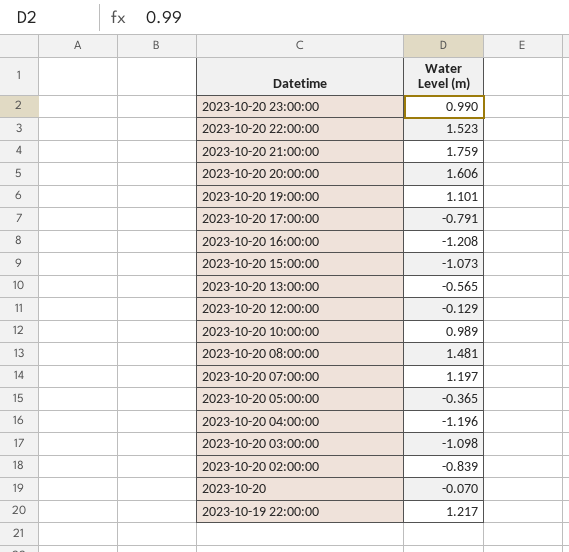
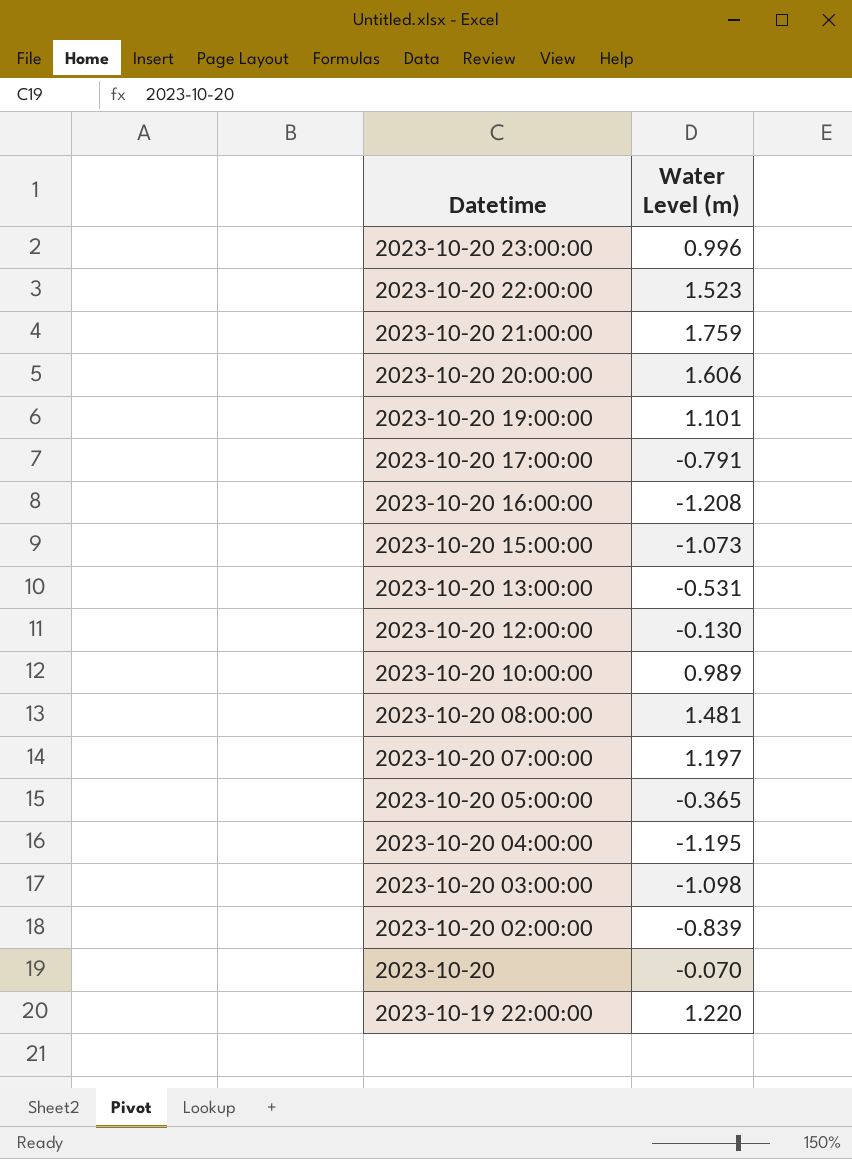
2023-10-20 23:00:00 | Water Level (m): 0.990 -> 0.996
2023-10-20 13:00:00 | Water Level (m): -0.565 -> -0.531
2023-10-20 12:00:00 | Water Level (m): -0.129 -> -0.130
2023-10-20 04:00:00 | Water Level (m): -1.196 -> -1.195
2023-10-19 22:00:00 | Water Level (m): 1.217 -> 1.220

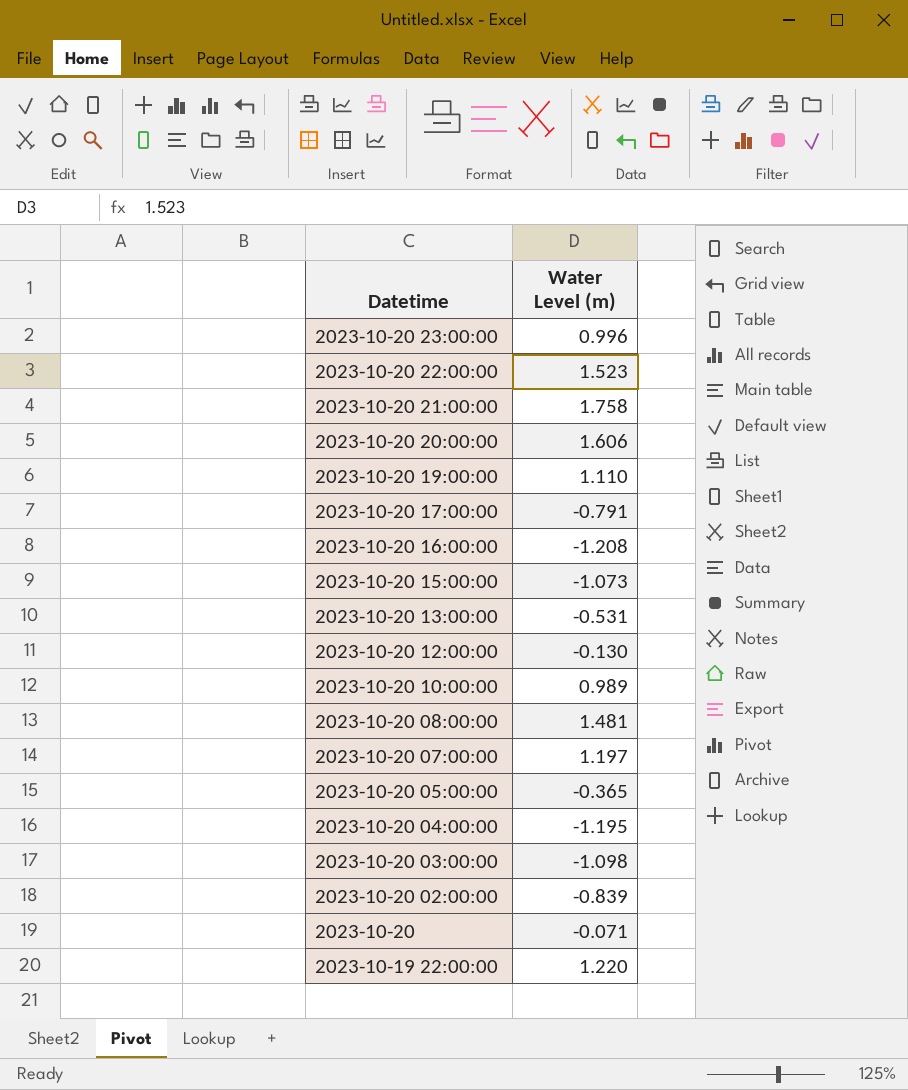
2023-10-20 21:00:00 | Water Level (m): 1.759 -> 1.758
2023-10-20 19:00:00 | Water Level (m): 1.101 -> 1.110
2023-10-20 | Water Level (m): -0.070 -> -0.071

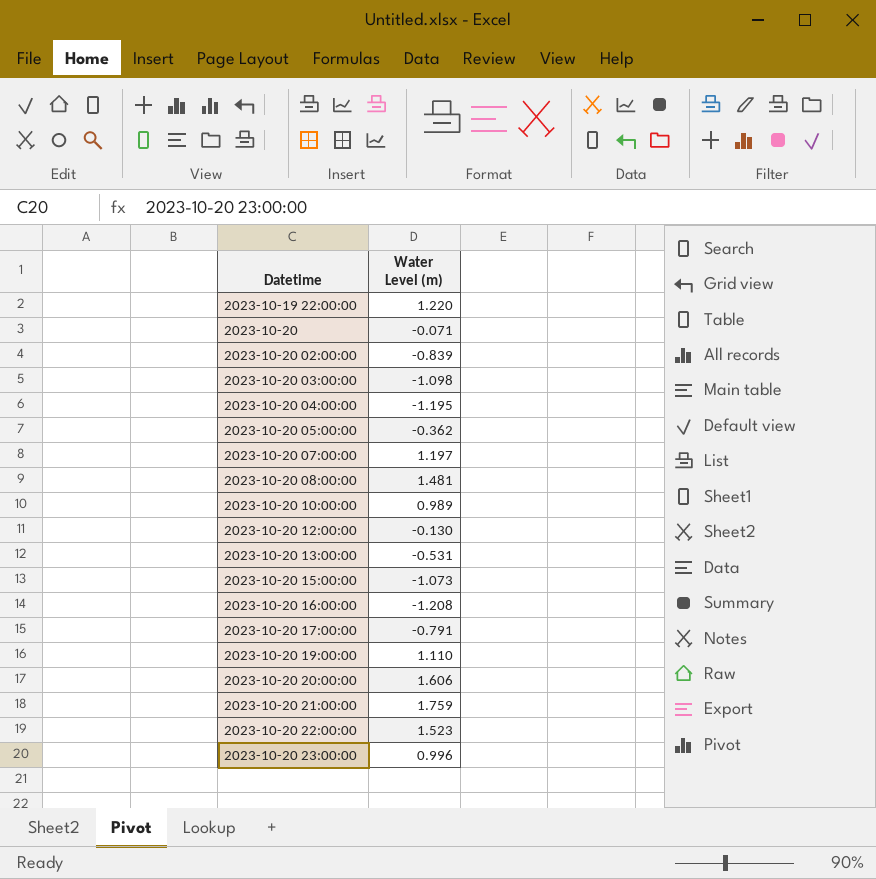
row order: Datetime descending -> Datetime ascending
2023-10-20 05:00:00 | Water Level (m): -0.365 -> -0.362
2023-10-20 21:00:00 | Water Level (m): 1.758 -> 1.759

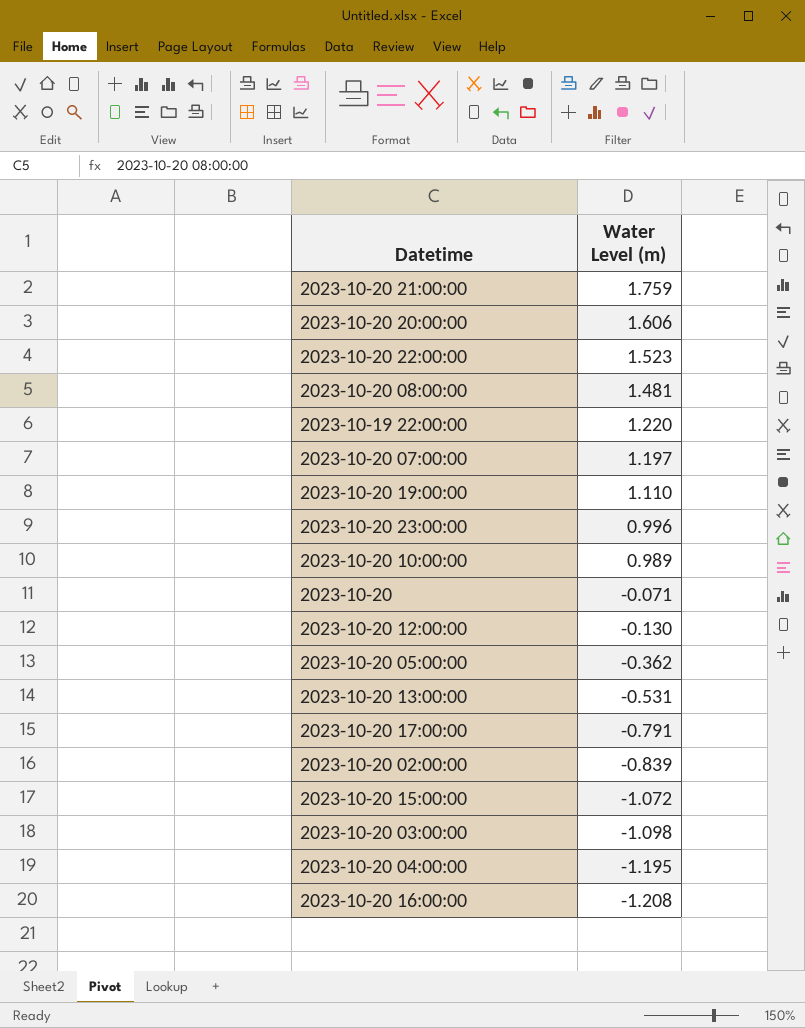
row order: Datetime ascending -> Water Level (m) descending
2023-10-20 15:00:00 | Water Level (m): -1.073 -> -1.072

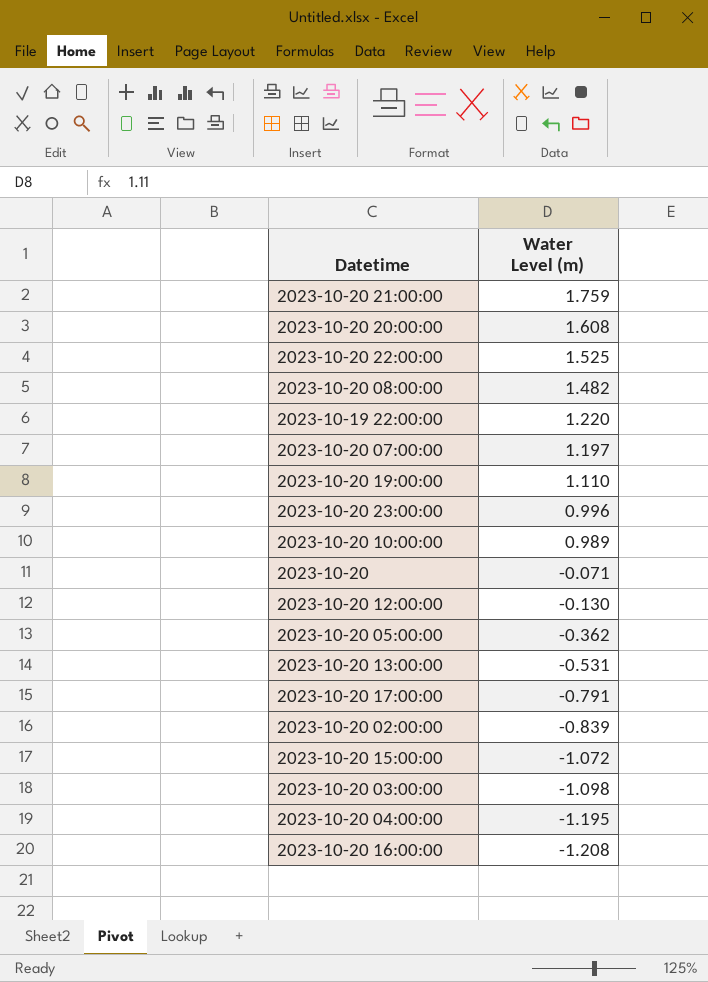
2023-10-20 20:00:00 | Water Level (m): 1.606 -> 1.608
2023-10-20 22:00:00 | Water Level (m): 1.523 -> 1.525
2023-10-20 08:00:00 | Water Level (m): 1.481 -> 1.482

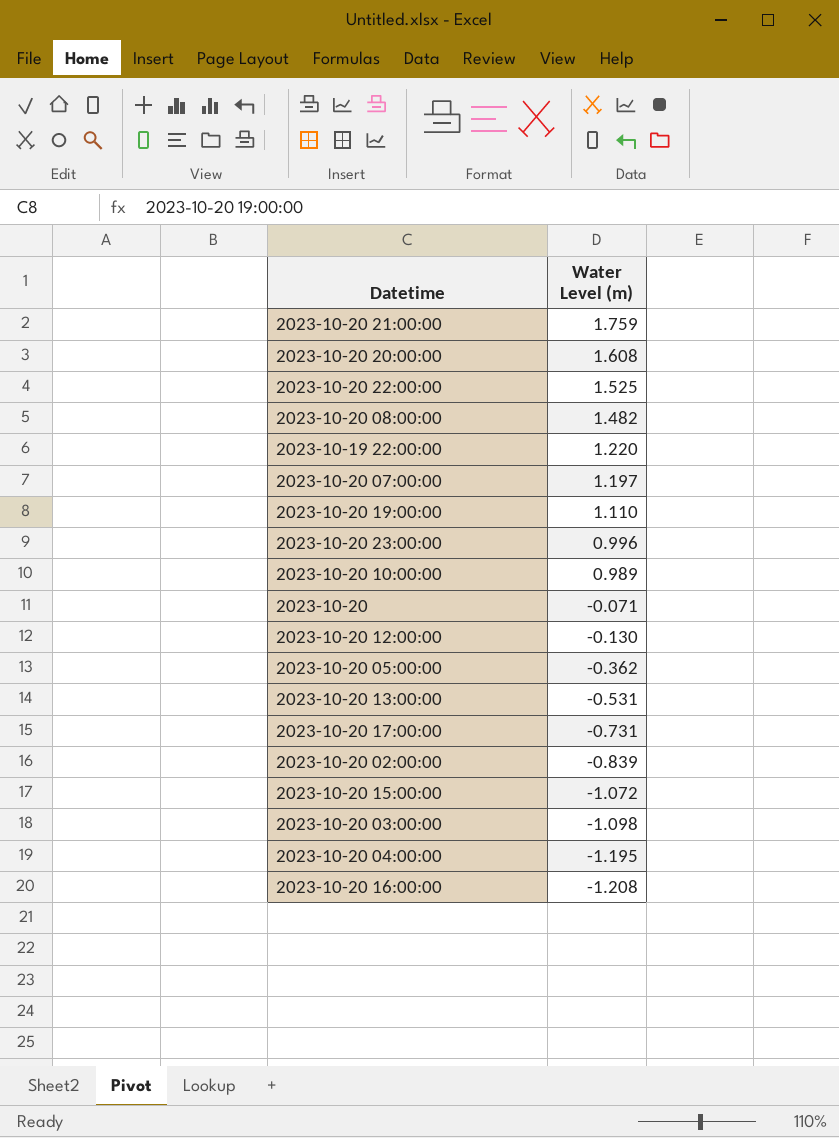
2023-10-20 17:00:00 | Water Level (m): -0.791 -> -0.731

